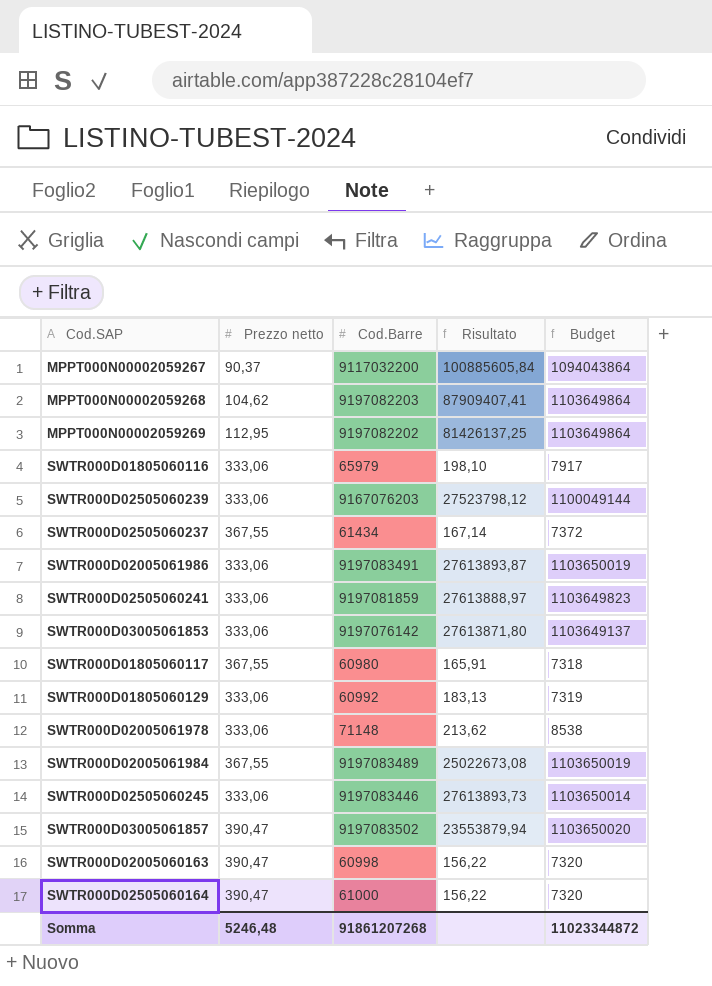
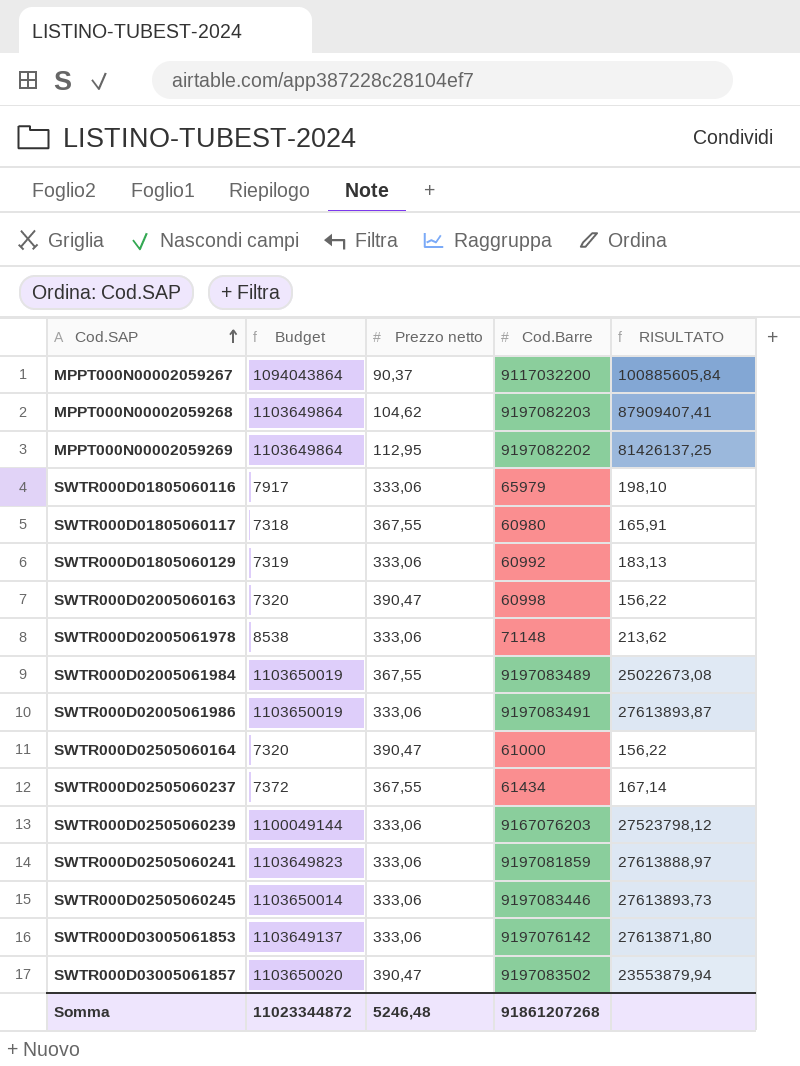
row order: none -> Cod.SAP ascending
column Budget | position: 5 -> 2
column name: Risultato -> RISULTATO

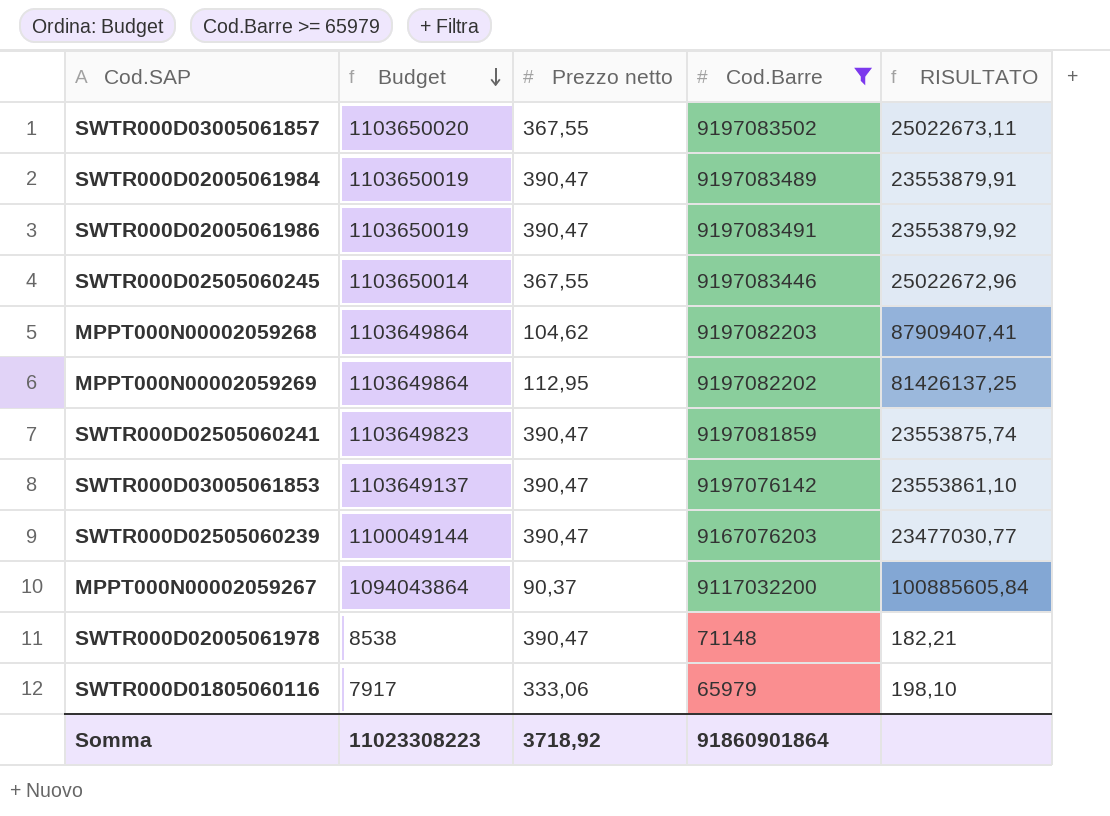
filter: none -> Cod.Barre >= 65979
row order: Cod.SAP ascending -> Budget descending
SWTR000D03005061857 | Prezzo netto: 390,47 -> 367,55
SWTR000D03005061857 | RISULTATO: 23553879,94 -> 25022673,11
SWTR000D02005061984 | Prezzo netto: 367,55 -> 390,47
SWTR000D02005061984 | RISULTATO: 25022673,08 -> 23553879,91
SWTR000D02005061986 | Prezzo netto: 333,06 -> 390,47
SWTR000D02005061986 | RISULTATO: 27613893,87 -> 23553879,92
SWTR000D02505060245 | Prezzo netto: 333,06 -> 367,55
SWTR000D02505060245 | RISULTATO: 27613893,73 -> 25022672,96
SWTR000D02505060241 | Prezzo netto: 333,06 -> 390,47
SWTR000D02505060241 | RISULTATO: 27613888,97 -> 23553875,74
SWTR000D03005061853 | Prezzo netto: 333,06 -> 390,47
SWTR000D03005061853 | RISULTATO: 27613871,80 -> 23553861,10
SWTR000D02505060239 | Prezzo netto: 333,06 -> 390,47
SWTR000D02505060239 | RISULTATO: 27523798,12 -> 23477030,77
SWTR000D02005061978 | Prezzo netto: 333,06 -> 390,47
SWTR000D02005061978 | RISULTATO: 213,62 -> 182,21
Somma | Budget: 11023344872 -> 11023308223
Somma | Prezzo netto: 5246,48 -> 3718,92
Somma | Cod.Barre: 91861207268 -> 91860901864

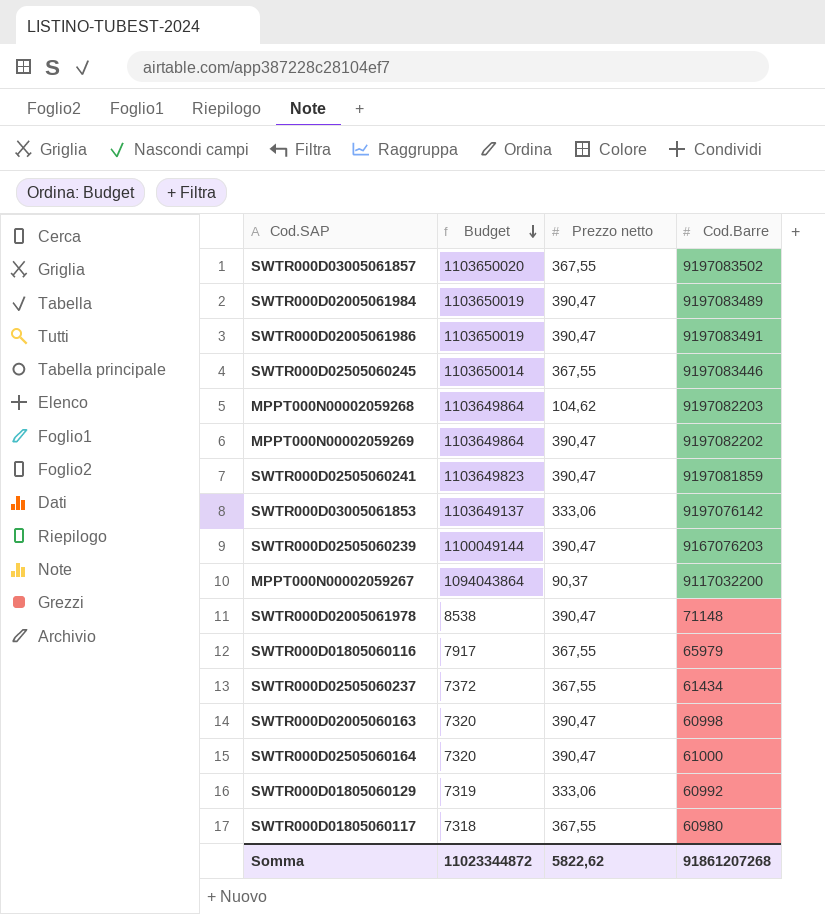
filter: Cod.Barre >= 65979 -> none
column RISULTATO | formula: [Cod.Barre] / [Prezzo netto] -> none
MPPT000N00002059269 | Prezzo netto: 112,95 -> 390,47
SWTR000D03005061853 | Prezzo netto: 390,47 -> 333,06
SWTR000D01805060116 | Prezzo netto: 333,06 -> 367,55
Somma | Budget: 11023308223 -> 11023344872
Somma | Prezzo netto: 3718,92 -> 5822,62
Somma | Cod.Barre: 91860901864 -> 91861207268

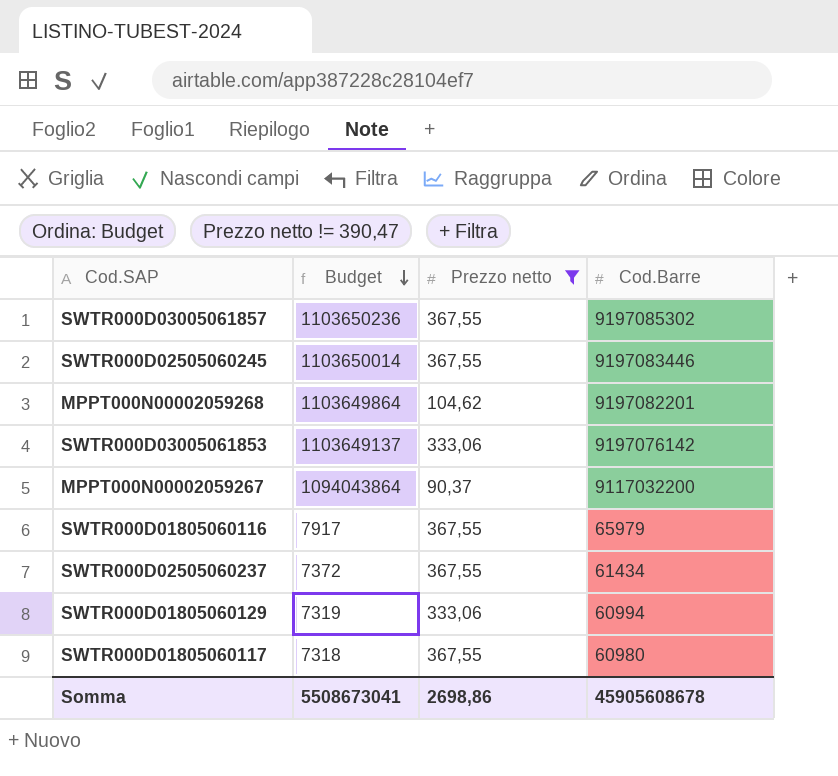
filter: none -> Prezzo netto != 390,47
SWTR000D03005061857 | Budget: 1103650020 -> 1103650236
SWTR000D03005061857 | Cod.Barre: 9197083502 -> 9197085302
MPPT000N00002059268 | Cod.Barre: 9197082203 -> 9197082201
SWTR000D01805060129 | Cod.Barre: 60992 -> 60994
Somma | Budget: 11023344872 -> 5508673041
Somma | Prezzo netto: 5822,62 -> 2698,86
Somma | Cod.Barre: 91861207268 -> 45905608678

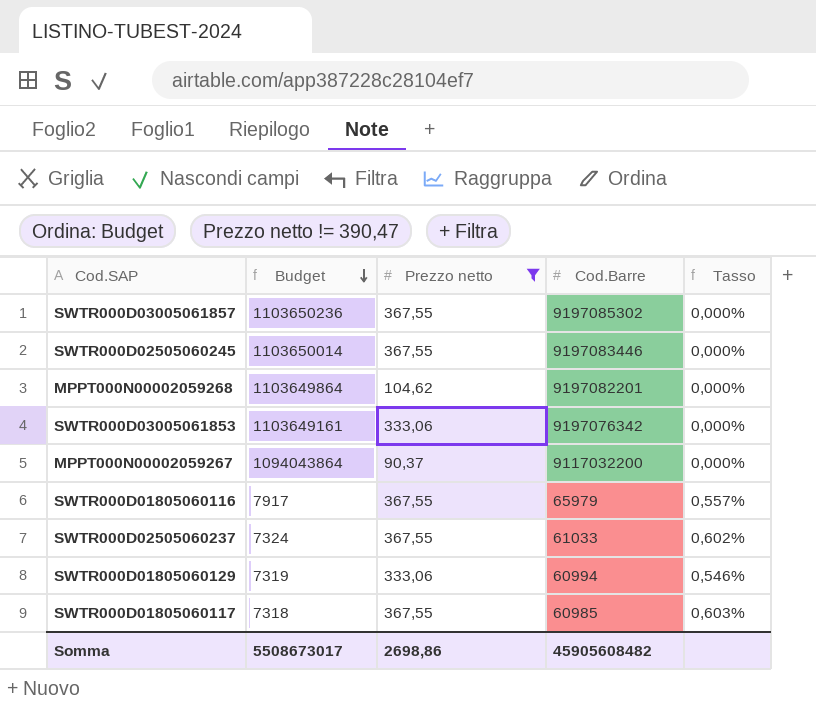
column Tasso | formula: none -> [Prezzo netto] / [Cod.Barre]
SWTR000D03005061853 | Budget: 1103649137 -> 1103649161
SWTR000D03005061853 | Cod.Barre: 9197076142 -> 9197076342
SWTR000D02505060237 | Budget: 7372 -> 7324
SWTR000D02505060237 | Cod.Barre: 61434 -> 61033
SWTR000D01805060117 | Cod.Barre: 60980 -> 60985
Somma | Budget: 5508673041 -> 5508673017
Somma | Cod.Barre: 45905608678 -> 45905608482

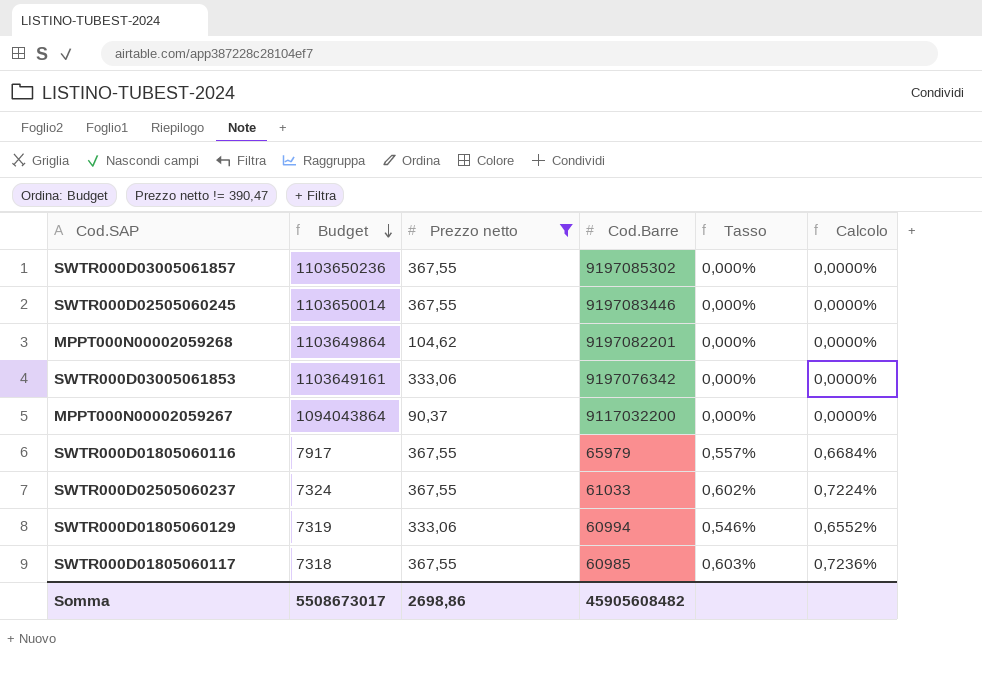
column Calcolo | formula: none -> [Tasso] * 1,2

